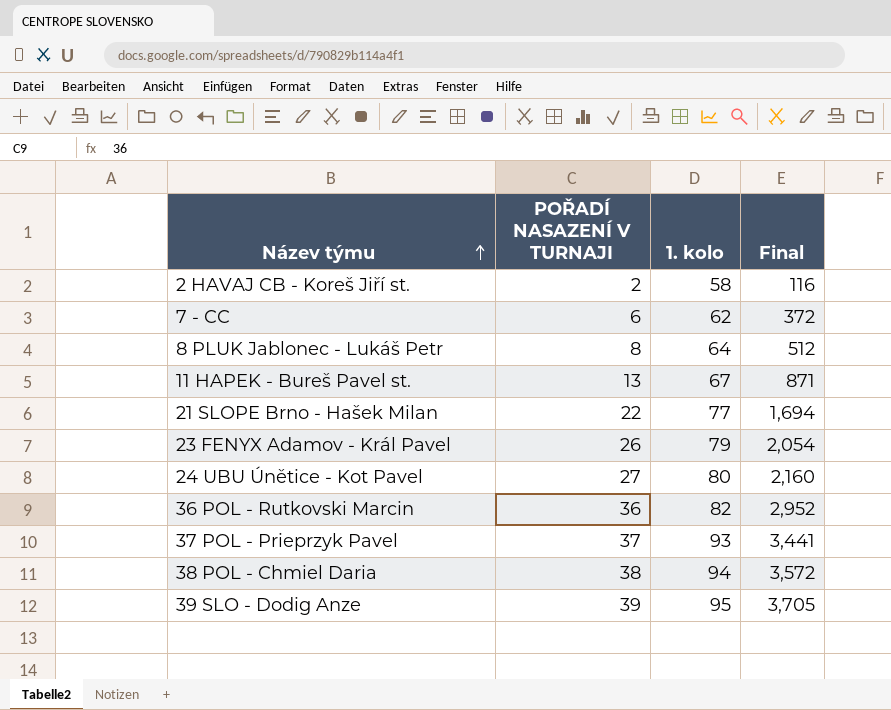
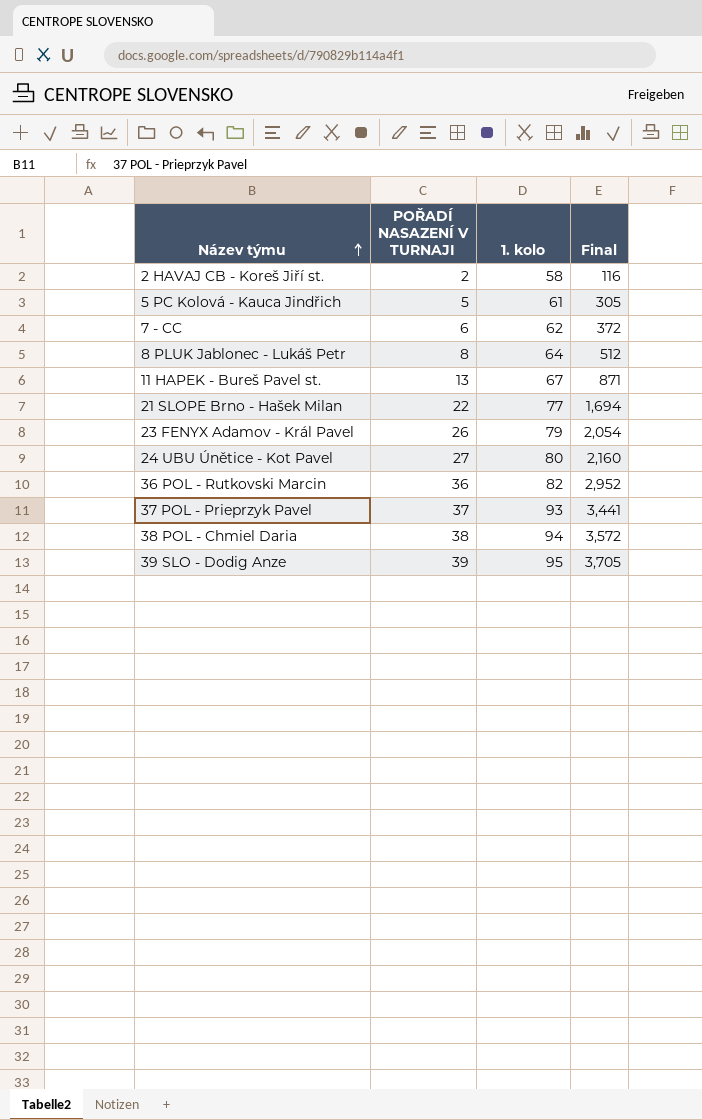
row 5 PC Kolová - Kauca Jindřich: none -> 5 | 61 | 305

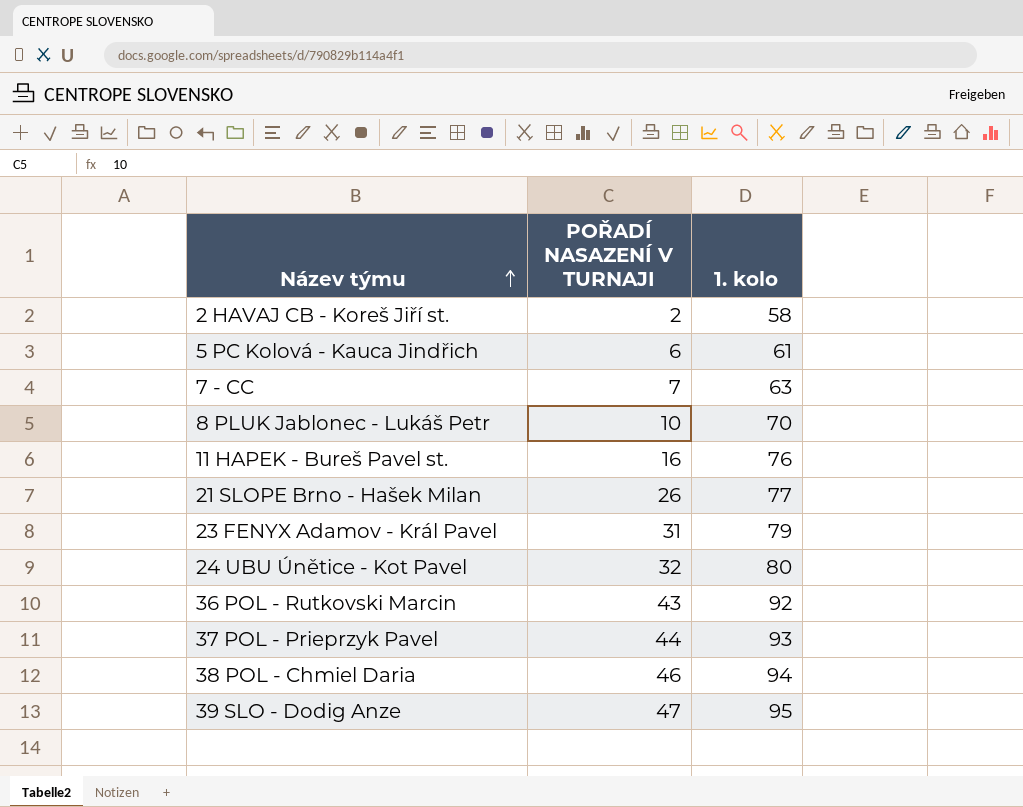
column Final | formula: [POŘADÍ NASAZENÍ V TURNAJI] * [1. kolo] -> none
5 PC Kolová - Kauca Jindřich | POŘADÍ NASAZENÍ V TURNAJI: 5 -> 6
7 - CC | POŘADÍ NASAZENÍ V TURNAJI: 6 -> 7
7 - CC | 1. kolo: 62 -> 63
8 PLUK Jablonec - Lukáš Petr | POŘADÍ NASAZENÍ V TURNAJI: 8 -> 10
8 PLUK Jablonec - Lukáš Petr | 1. kolo: 64 -> 70
11 HAPEK - Bureš Pavel st. | POŘADÍ NASAZENÍ V TURNAJI: 13 -> 16
11 HAPEK - Bureš Pavel st. | 1. kolo: 67 -> 76
21 SLOPE Brno - Hašek Milan | POŘADÍ NASAZENÍ V TURNAJI: 22 -> 26
23 FENYX Adamov - Král Pavel | POŘADÍ NASAZENÍ V TURNAJI: 26 -> 31
24 UBU Únětice - Kot Pavel | POŘADÍ NASAZENÍ V TURNAJI: 27 -> 32
36 POL - Rutkovski Marcin | POŘADÍ NASAZENÍ V TURNAJI: 36 -> 43
36 POL - Rutkovski Marcin | 1. kolo: 82 -> 92
37 POL - Prieprzyk Pavel | POŘADÍ NASAZENÍ V TURNAJI: 37 -> 44
38 POL - Chmiel Daria | POŘADÍ NASAZENÍ V TURNAJI: 38 -> 46
39 SLO - Dodig Anze | POŘADÍ NASAZENÍ V TURNAJI: 39 -> 47

